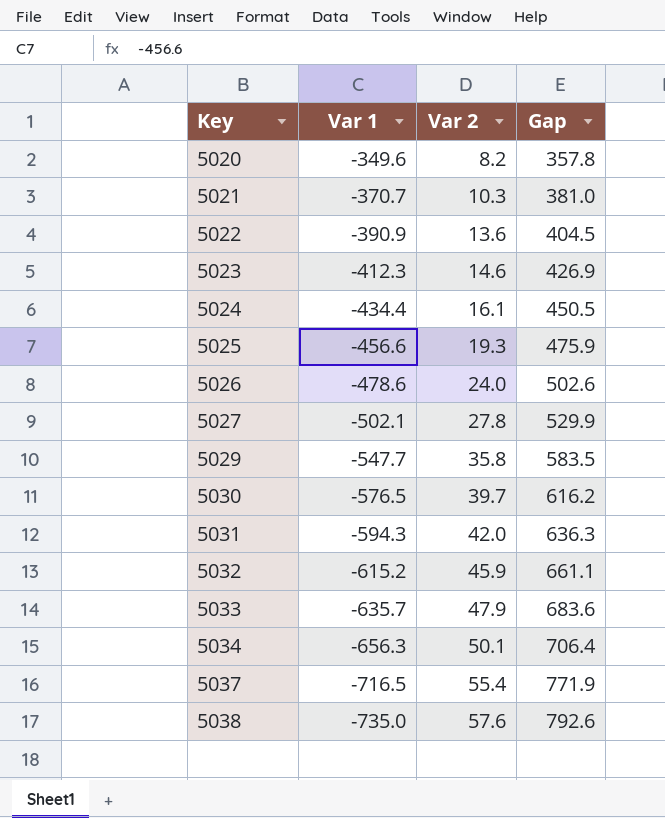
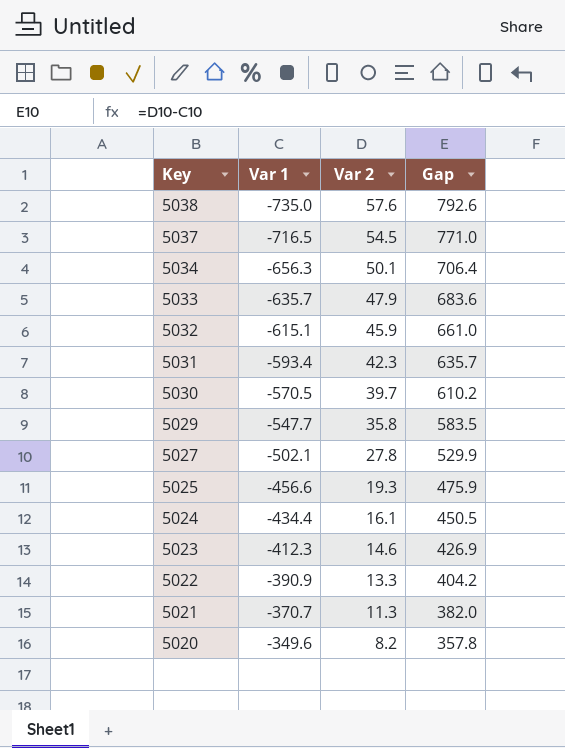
row order: Key ascending -> Key descending
row 5026: -478.6 | 24.0 | 502.6 -> none
5037 | Var 2: 55.4 -> 54.5
5037 | Gap: 771.9 -> 771.0
5032 | Var 1: -615.2 -> -615.1
5032 | Gap: 661.1 -> 661.0
5031 | Var 1: -594.3 -> -593.4
5031 | Var 2: 42.0 -> 42.3
5031 | Gap: 636.3 -> 635.7
5030 | Var 1: -576.5 -> -570.5
5030 | Gap: 616.2 -> 610.2
5022 | Var 2: 13.6 -> 13.3
5022 | Gap: 404.5 -> 404.2
5021 | Var 2: 10.3 -> 11.3
5021 | Gap: 381.0 -> 382.0

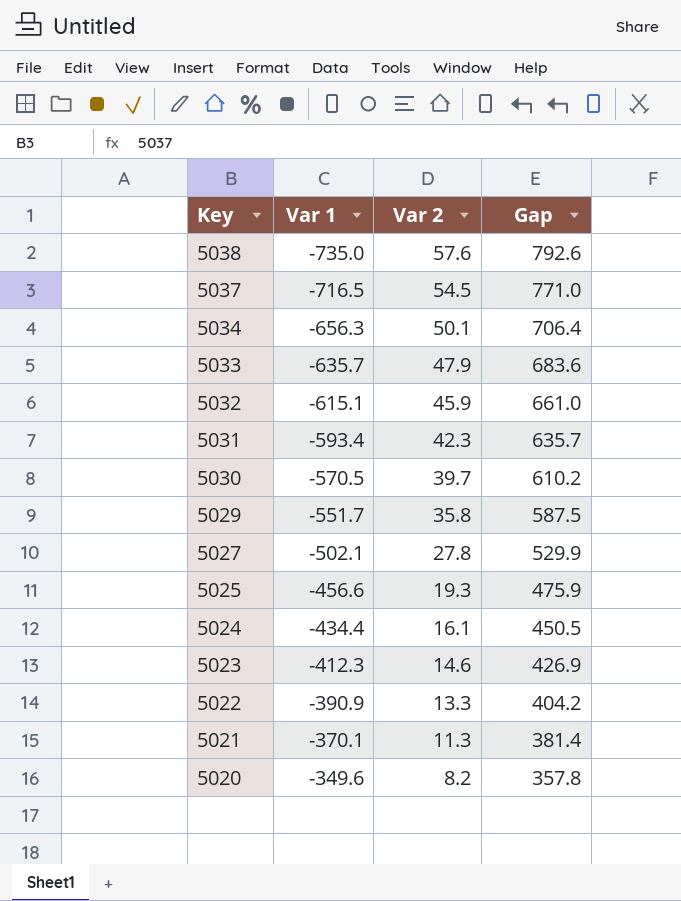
5029 | Var 1: -547.7 -> -551.7
5029 | Gap: 583.5 -> 587.5
5021 | Var 1: -370.7 -> -370.1
5021 | Gap: 382.0 -> 381.4

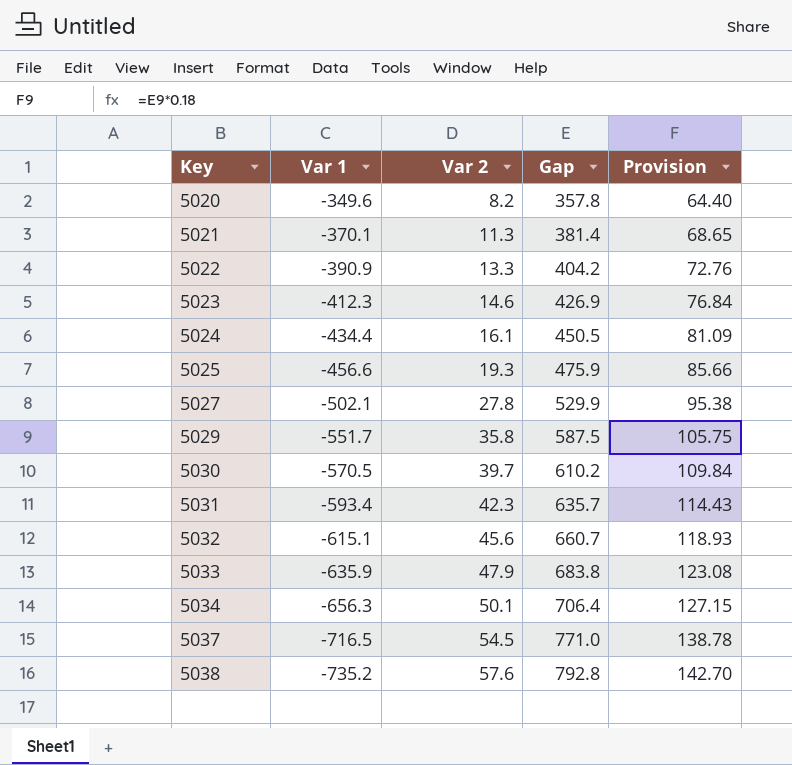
row order: Key descending -> Key ascending
column Provision | formula: none -> [Gap] * 0.18
5032 | Var 2: 45.9 -> 45.6
5032 | Gap: 661.0 -> 660.7
5033 | Var 1: -635.7 -> -635.9
5033 | Gap: 683.6 -> 683.8
5038 | Var 1: -735.0 -> -735.2
5038 | Gap: 792.6 -> 792.8

